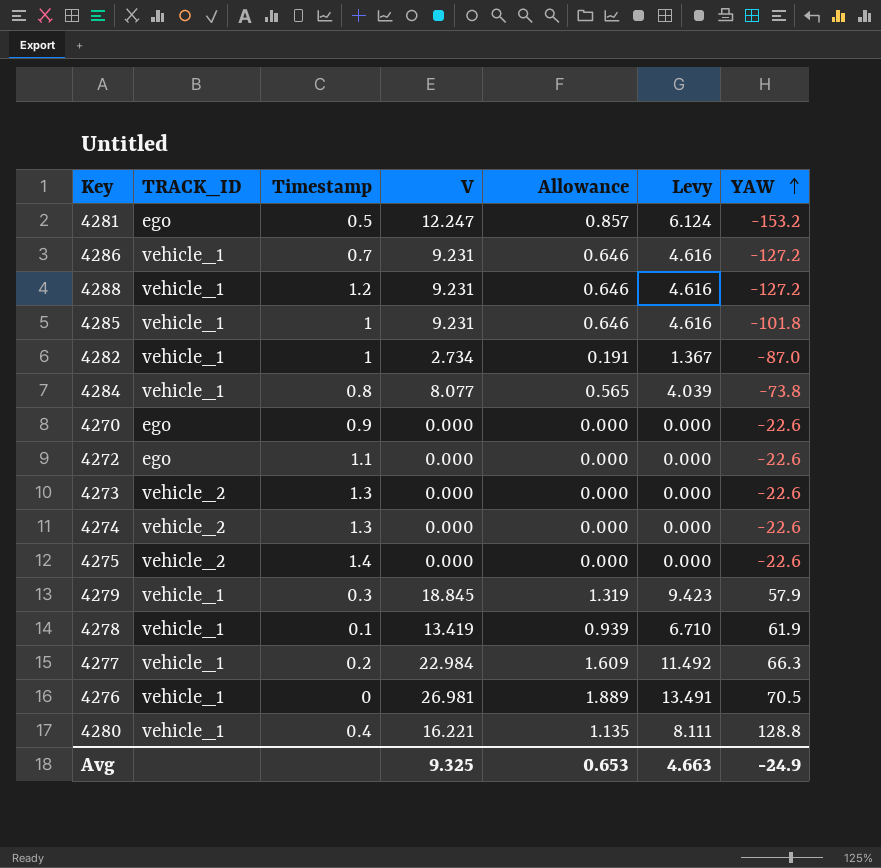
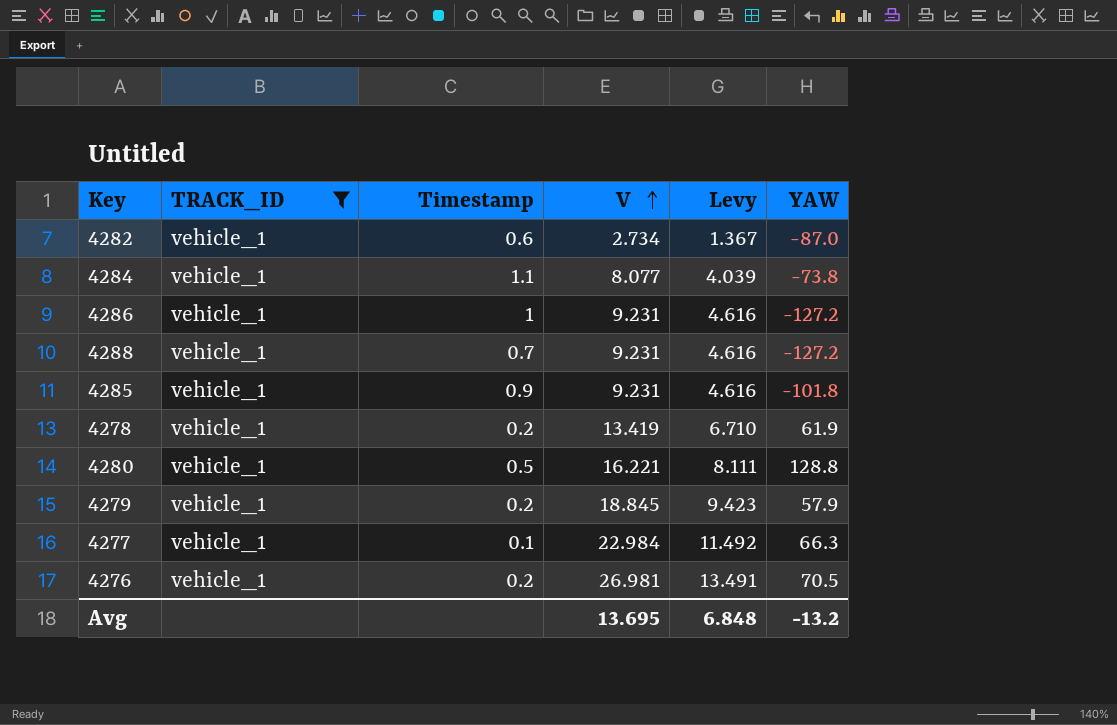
filter: none -> TRACK_ID = vehicle_1
row order: YAW ascending -> V ascending
column Allowance | formula: [V] * 0.07 -> none
4282 | Timestamp: 1 -> 0.6
4284 | Timestamp: 0.8 -> 1.1
4286 | Timestamp: 0.7 -> 1
4288 | Timestamp: 1.2 -> 0.7
4285 | Timestamp: 1 -> 0.9
4278 | Timestamp: 0.1 -> 0.2
4280 | Timestamp: 0.4 -> 0.5
4279 | Timestamp: 0.3 -> 0.2
4277 | Timestamp: 0.2 -> 0.1
4276 | Timestamp: 0 -> 0.2
Avg | V: 9.325 -> 13.695
Avg | Levy: 4.663 -> 6.848
Avg | YAW: -24.9 -> -13.2

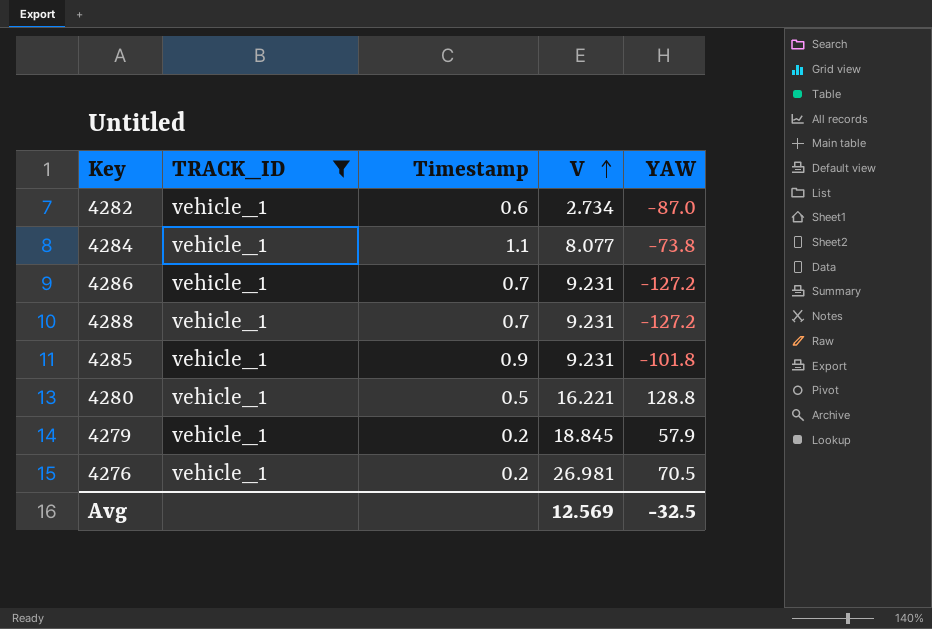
column Levy | formula: [V] * 0.5 -> none
row 4278: vehicle_1 | 0.2 | 13.419 | 6.710 | 61.9 -> none
row 4277: vehicle_1 | 0.1 | 22.984 | 11.492 | 66.3 -> none
4286 | Timestamp: 1 -> 0.7
Avg | V: 13.695 -> 12.569
Avg | YAW: -13.2 -> -32.5

